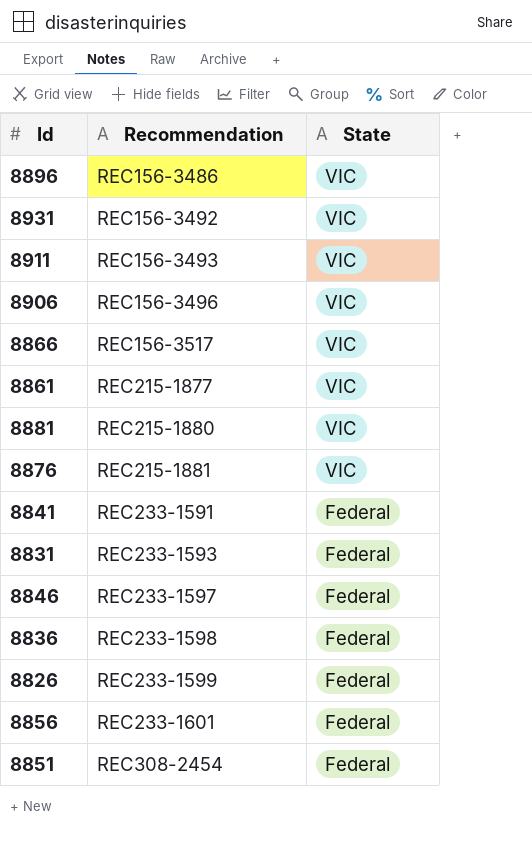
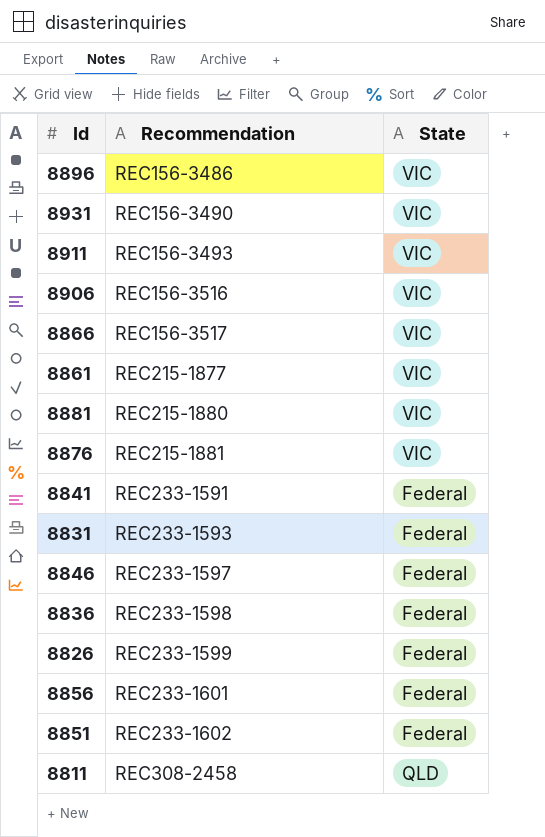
8931 | Recommendation: REC156-3492 -> REC156-3490
8906 | Recommendation: REC156-3496 -> REC156-3516
8851 | Recommendation: REC308-2454 -> REC233-1602
row 8811: none -> REC308-2458 | QLD

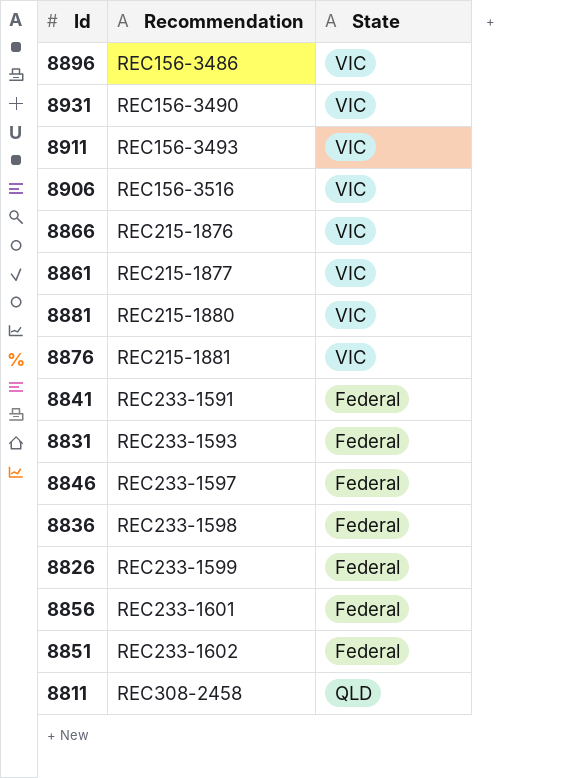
8866 | Recommendation: REC156-3517 -> REC215-1876

